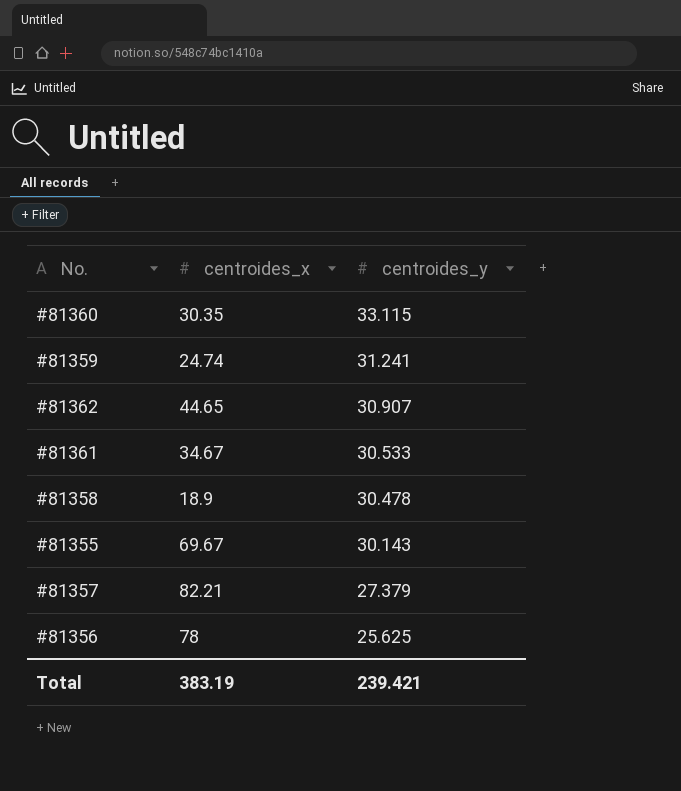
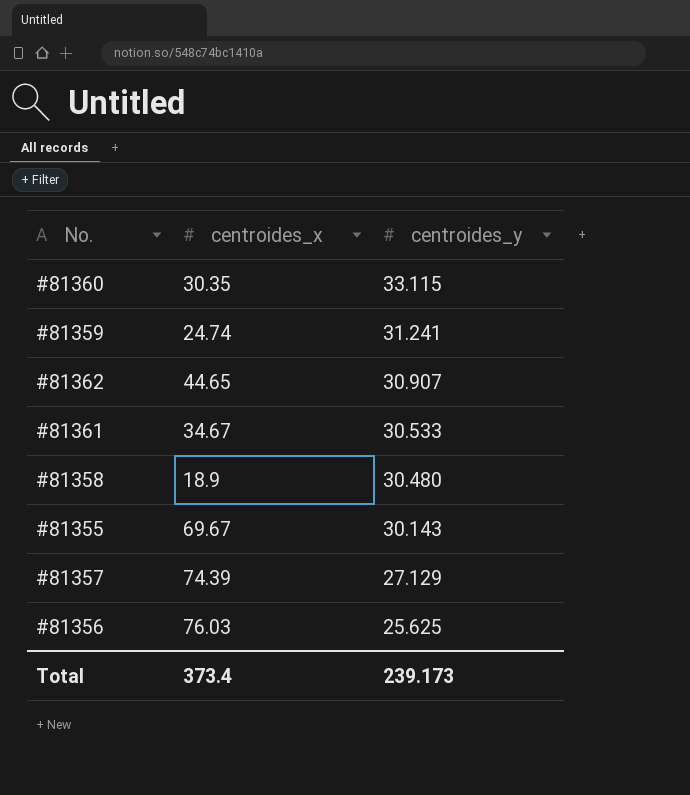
#81358 | centroides_y: 30.478 -> 30.480
#81357 | centroides_x: 82.21 -> 74.39
#81357 | centroides_y: 27.379 -> 27.129
#81356 | centroides_x: 78 -> 76.03
Total | centroides_x: 383.19 -> 373.4
Total | centroides_y: 239.421 -> 239.173

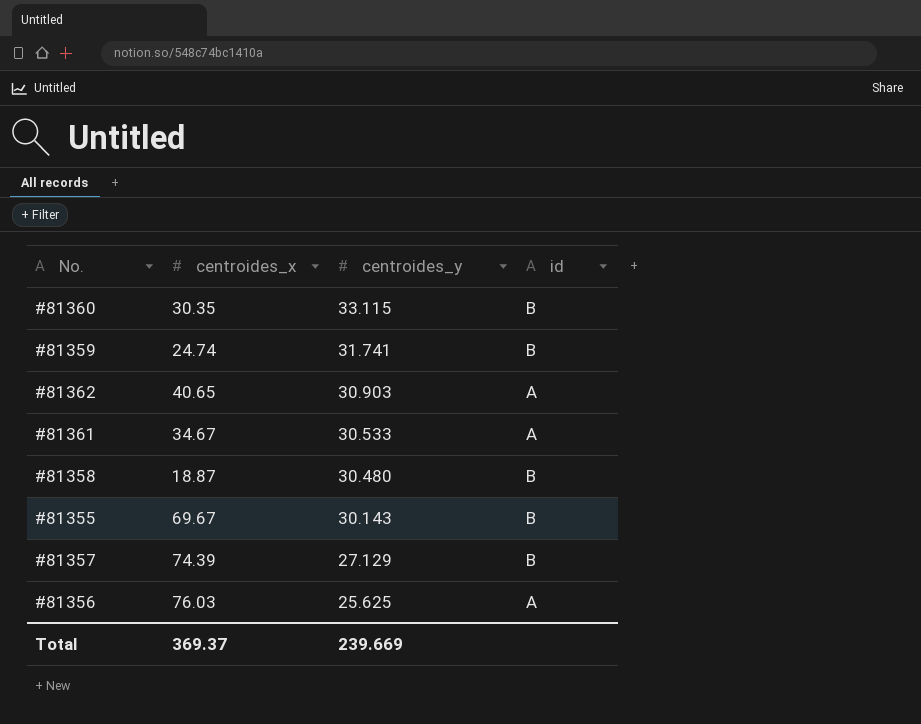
column id | position: none -> 4
#81359 | centroides_y: 31.241 -> 31.741
#81362 | centroides_x: 44.65 -> 40.65
#81362 | centroides_y: 30.907 -> 30.903
#81358 | centroides_x: 18.9 -> 18.87
Total | centroides_x: 373.4 -> 369.37
Total | centroides_y: 239.173 -> 239.669

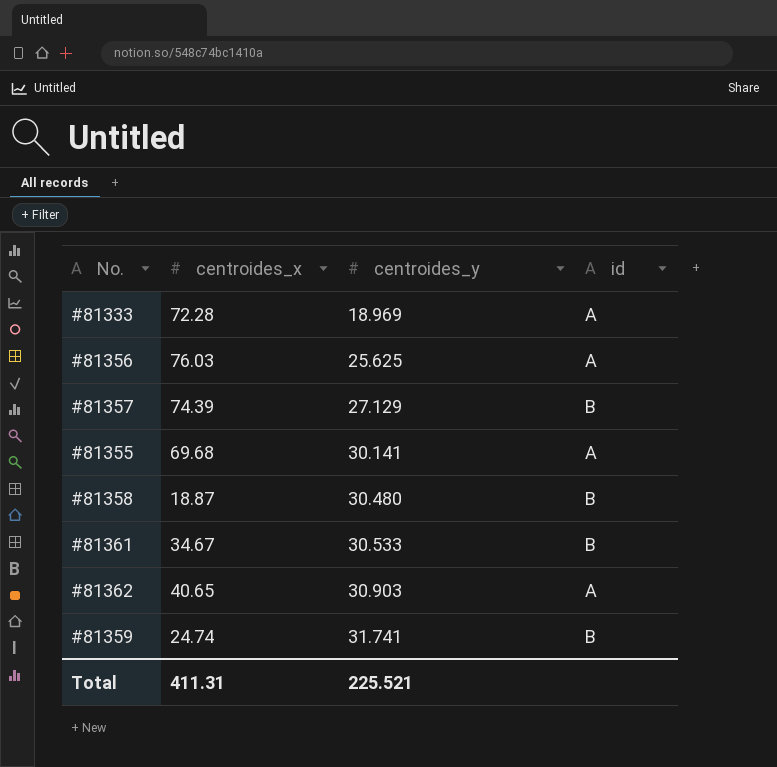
row order: centroides_y descending -> centroides_y ascending
row #81360: 30.35 | 33.115 | B -> none
row #81333: none -> 72.28 | 18.969 | A
#81355 | centroides_x: 69.67 -> 69.68
#81355 | centroides_y: 30.143 -> 30.141
#81355 | id: B -> A
#81361 | id: A -> B
Total | centroides_x: 369.37 -> 411.31
Total | centroides_y: 239.669 -> 225.521

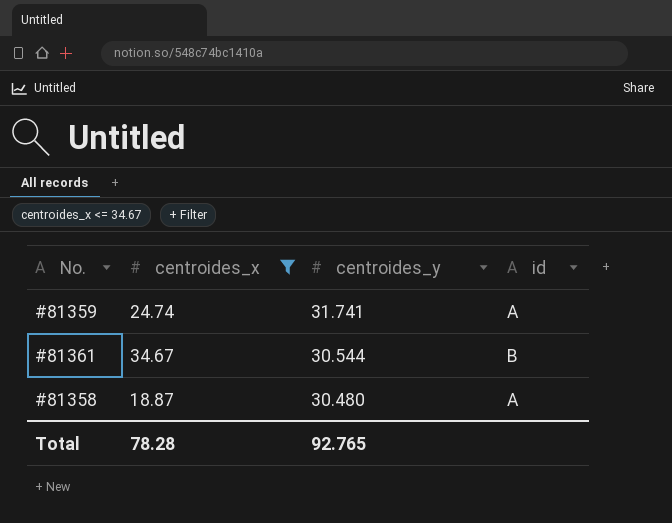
filter: none -> centroides_x <= 34.67
row order: centroides_y ascending -> centroides_y descending
#81359 | id: B -> A
#81361 | centroides_y: 30.533 -> 30.544
#81358 | id: B -> A
Total | centroides_x: 411.31 -> 78.28
Total | centroides_y: 225.521 -> 92.765

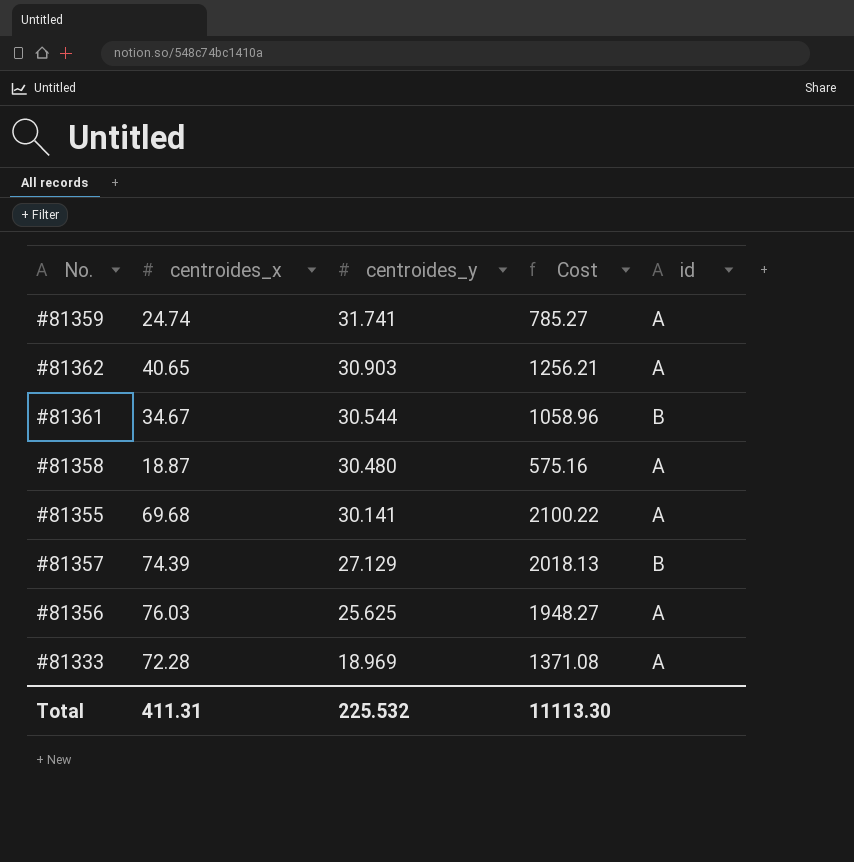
filter: centroides_x <= 34.67 -> none
column Cost | formula: none -> [centroides_x] * [centroides_y]
Total | centroides_x: 78.28 -> 411.31
Total | centroides_y: 92.765 -> 225.532

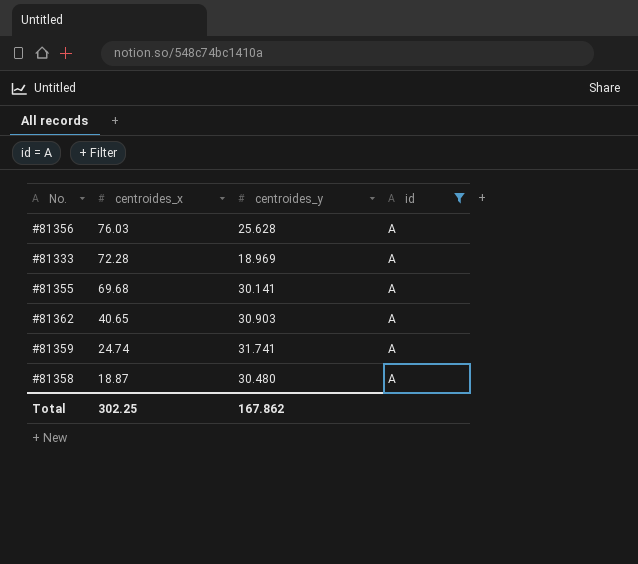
filter: none -> id = A
row order: centroides_y descending -> centroides_x descending
column Cost | formula: [centroides_x] * [centroides_y] -> none
#81356 | centroides_y: 25.625 -> 25.628
Total | centroides_x: 411.31 -> 302.25
Total | centroides_y: 225.532 -> 167.862

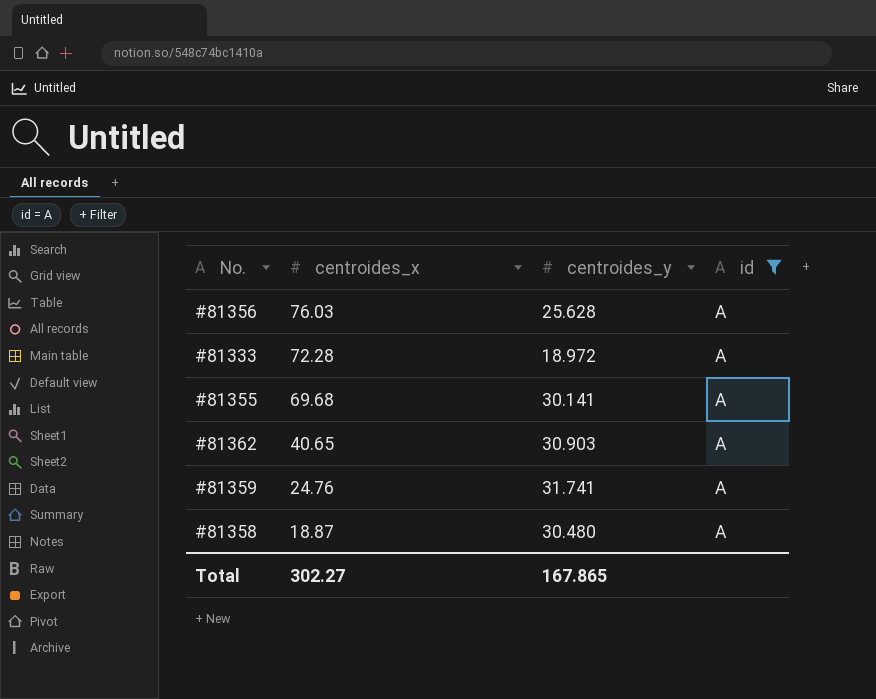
#81333 | centroides_y: 18.969 -> 18.972
#81359 | centroides_x: 24.74 -> 24.76
Total | centroides_x: 302.25 -> 302.27
Total | centroides_y: 167.862 -> 167.865

